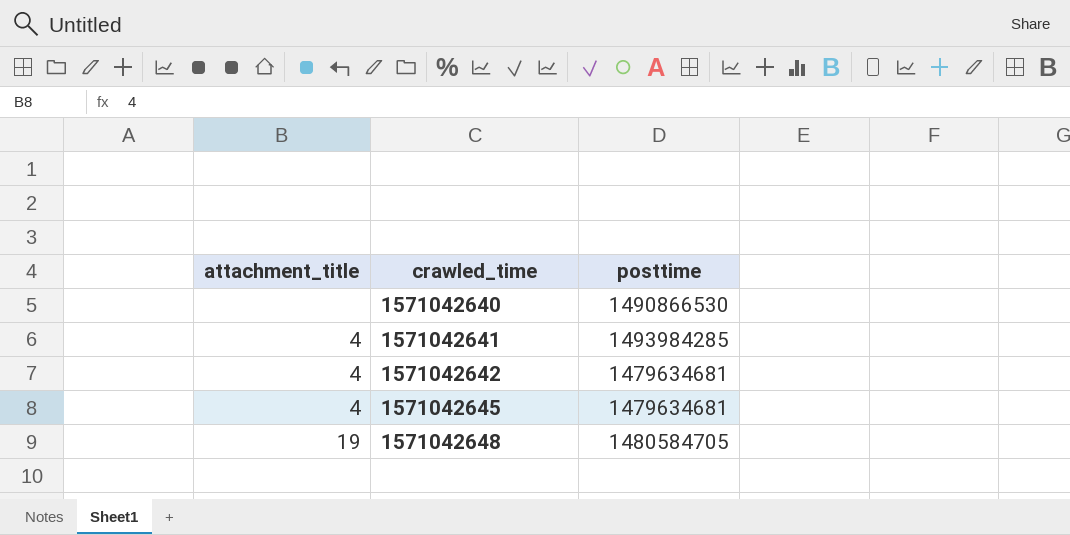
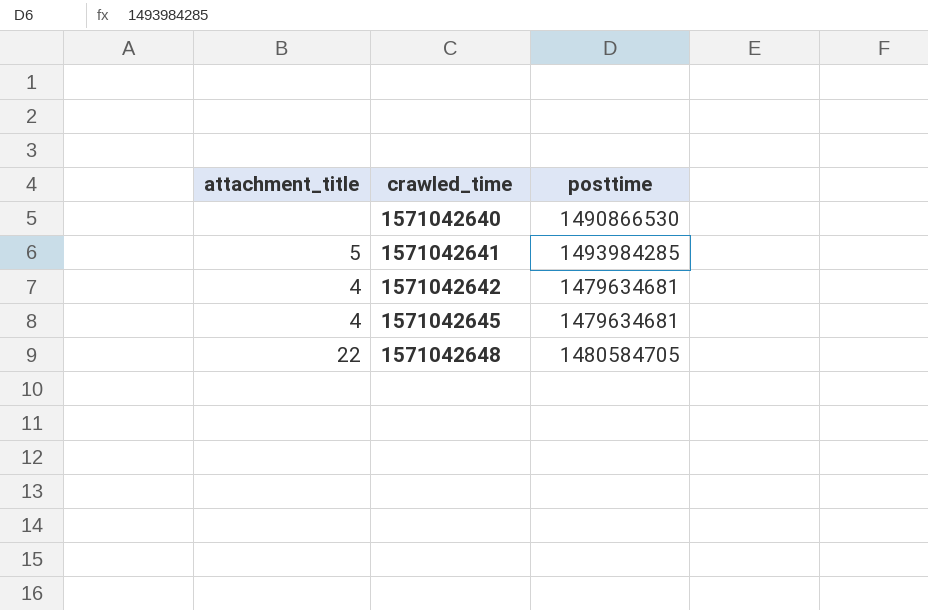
1571042641 | attachment_title: 4 -> 5
1571042648 | attachment_title: 19 -> 22

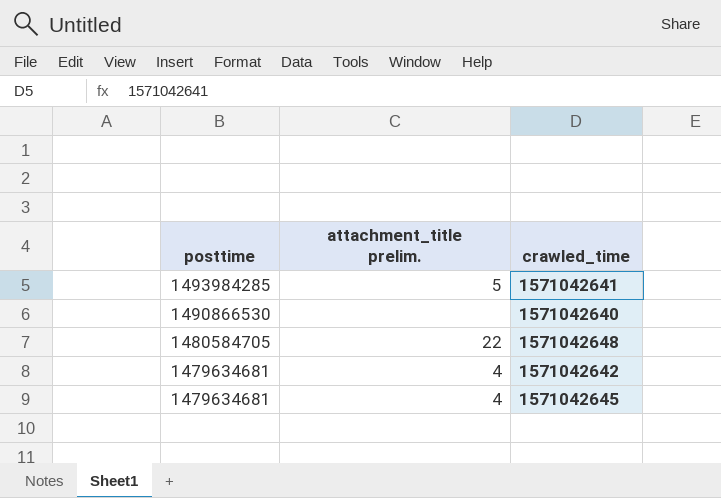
row order: crawled_time ascending -> posttime descending
column posttime | position: 3 -> 1
column name: attachment_title -> attachment_title prelim.

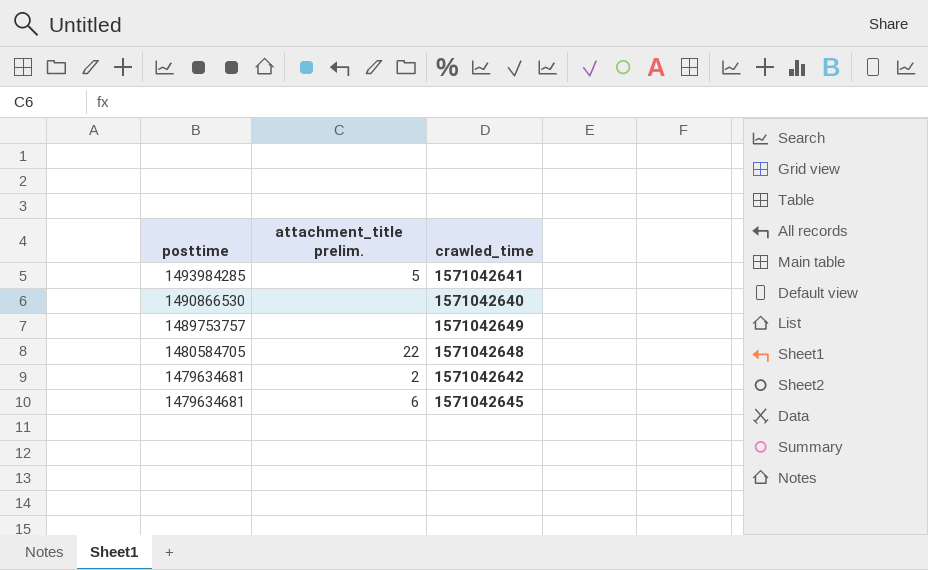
row 1571042649: none -> 1489753757 | none
1571042642 | attachment_title prelim.: 4 -> 2
1571042645 | attachment_title prelim.: 4 -> 6

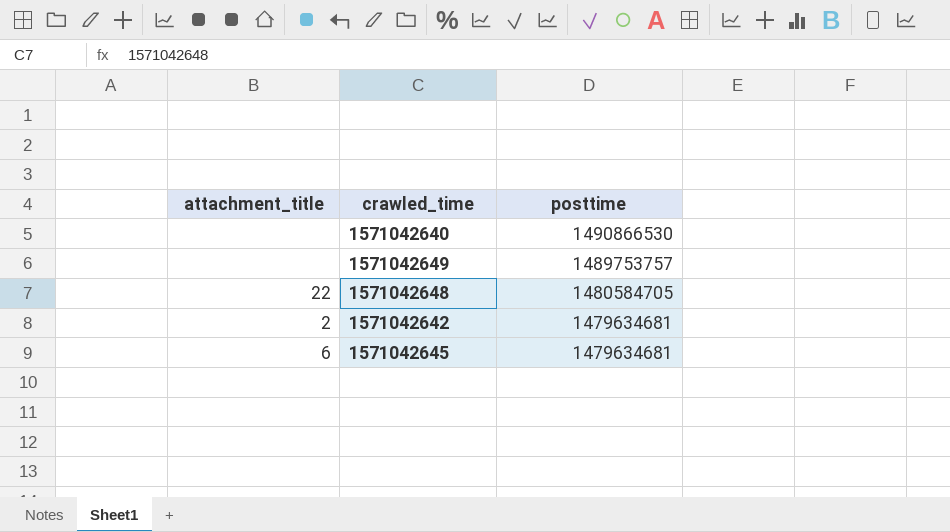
column name: attachment_title prelim. -> attachment_title
column posttime | position: 1 -> 3
row 1571042641: 1493984285 | 5 -> none

